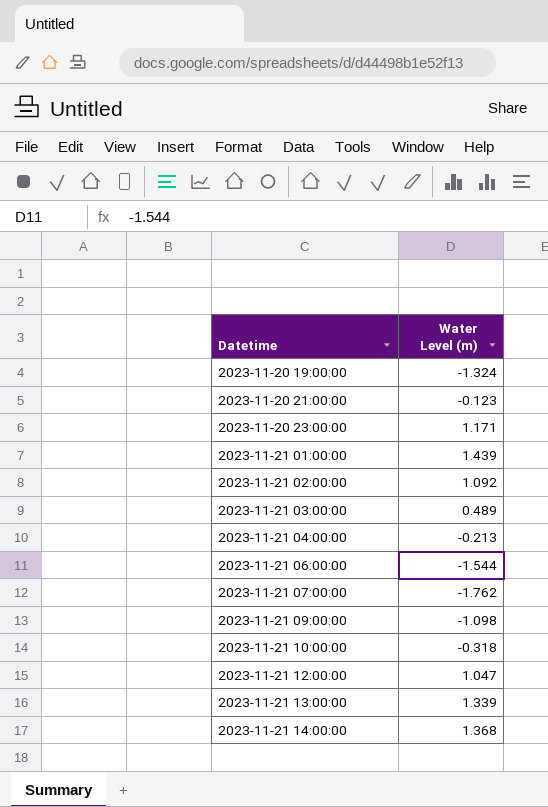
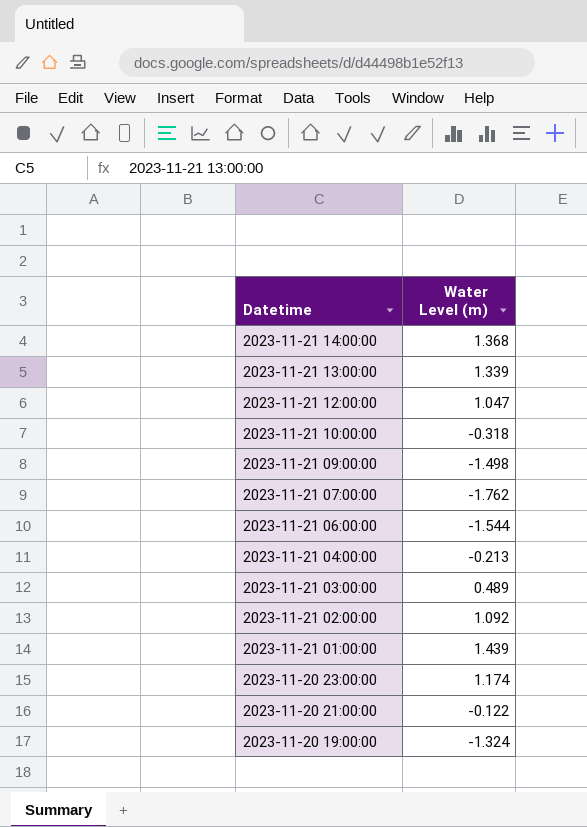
row order: Datetime ascending -> Datetime descending
2023-11-21 09:00:00 | Water Level (m): -1.098 -> -1.498
2023-11-20 23:00:00 | Water Level (m): 1.171 -> 1.174
2023-11-20 21:00:00 | Water Level (m): -0.123 -> -0.122

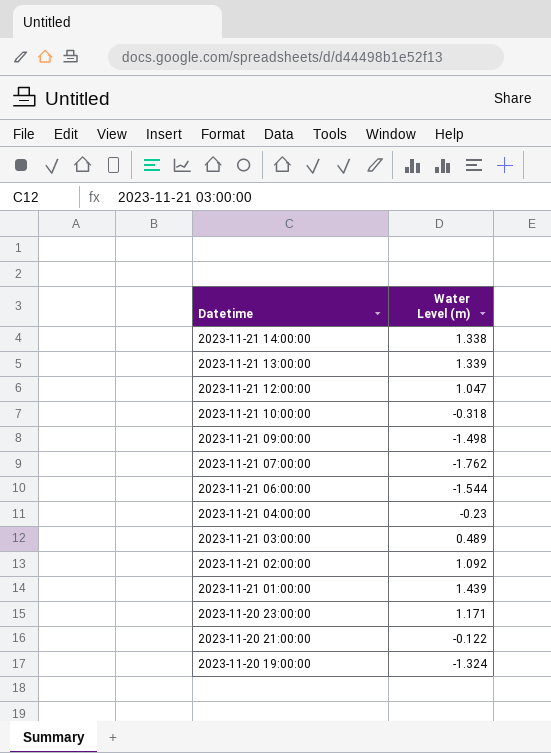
2023-11-21 14:00:00 | Water Level (m): 1.368 -> 1.338
2023-11-21 04:00:00 | Water Level (m): -0.213 -> -0.23
2023-11-20 23:00:00 | Water Level (m): 1.174 -> 1.171

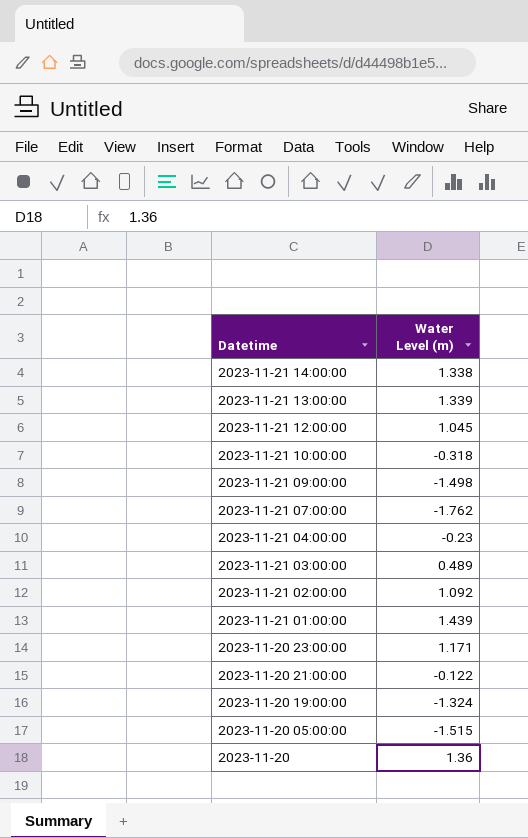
row 2023-11-21 06:00:00: -1.544 -> none
2023-11-21 12:00:00 | Water Level (m): 1.047 -> 1.045
row 2023-11-20 05:00:00: none -> -1.515
row 2023-11-20: none -> 1.36

